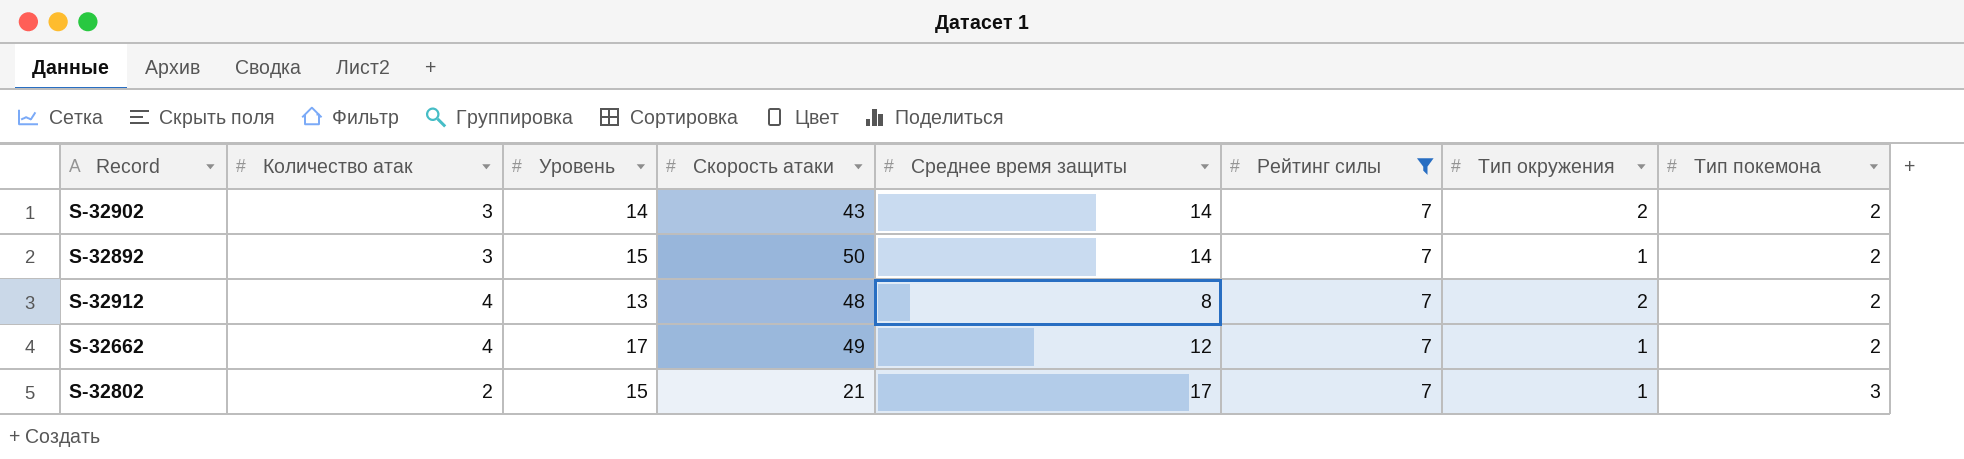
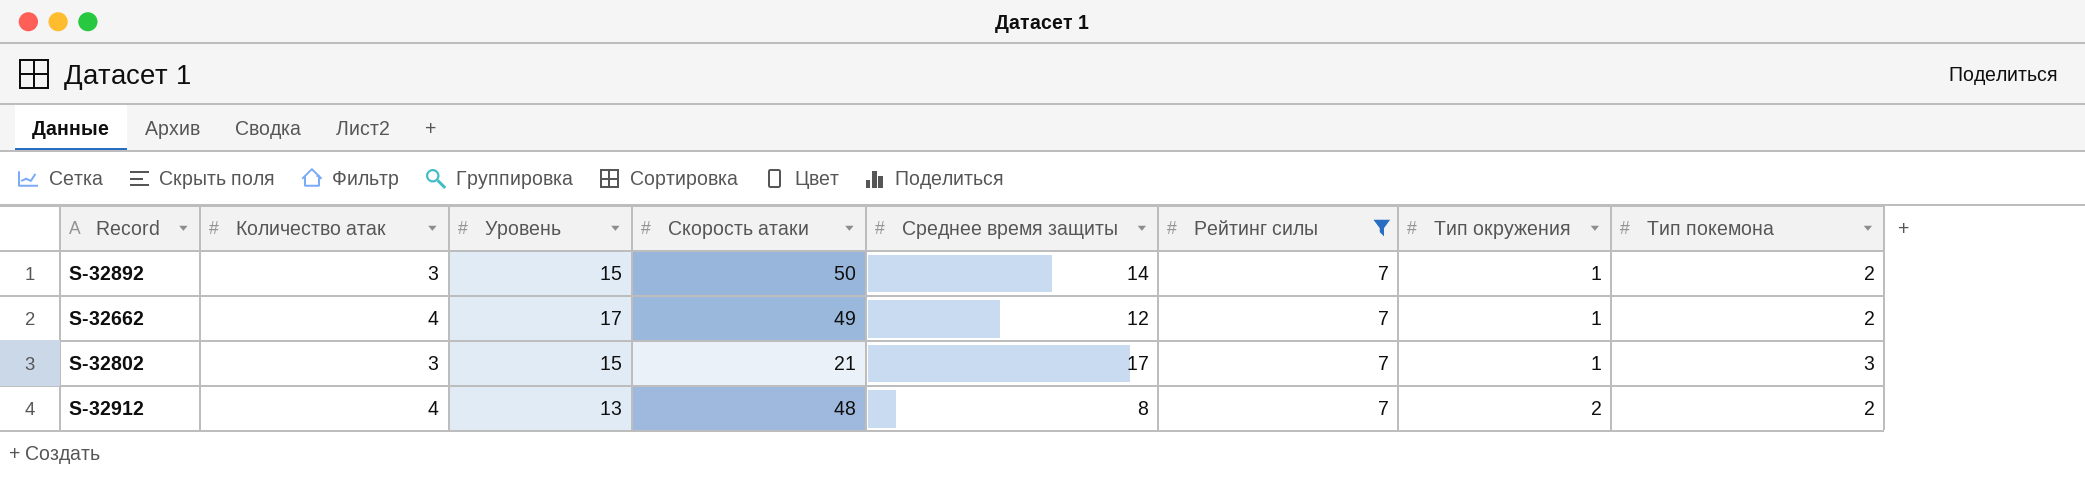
row order: Тип покемона ascending -> Тип окружения ascending
row S-32902: 3 | 14 | 43 | 14 | 7 | 2 | 2 -> none
S-32802 | Количество атак: 2 -> 3

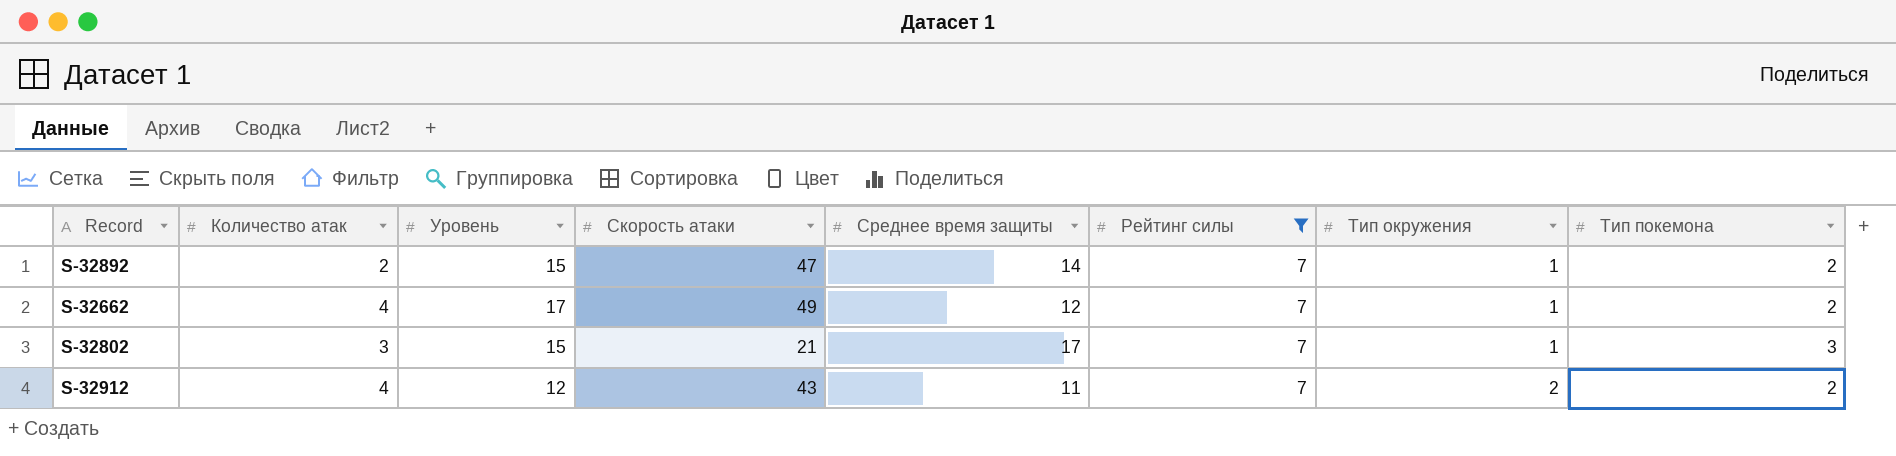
S-32892 | Количество атак: 3 -> 2
S-32892 | Скорость атаки: 50 -> 47
S-32912 | Уровень: 13 -> 12
S-32912 | Скорость атаки: 48 -> 43
S-32912 | Среднее время защиты: 8 -> 11

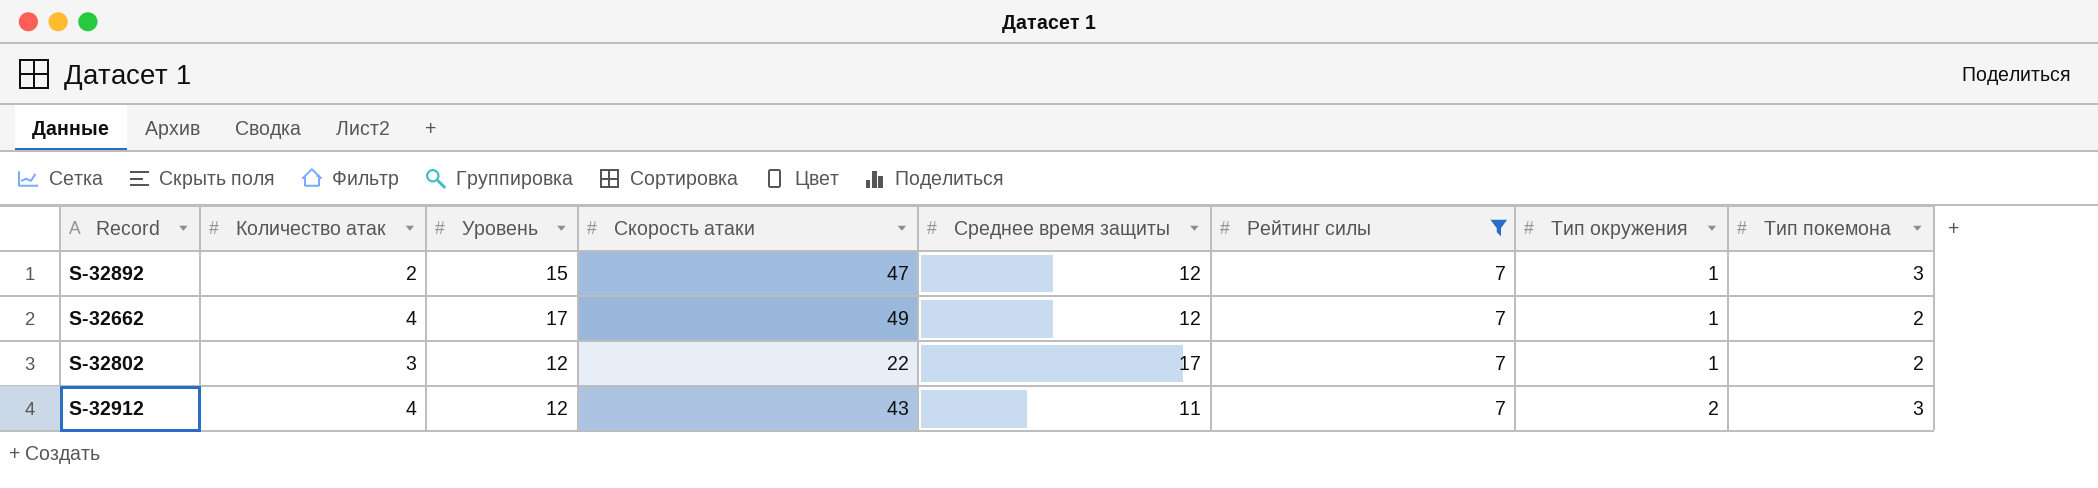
S-32892 | Среднее время защиты: 14 -> 12
S-32892 | Тип покемона: 2 -> 3
S-32802 | Уровень: 15 -> 12
S-32802 | Скорость атаки: 21 -> 22
S-32802 | Тип покемона: 3 -> 2
S-32912 | Тип покемона: 2 -> 3

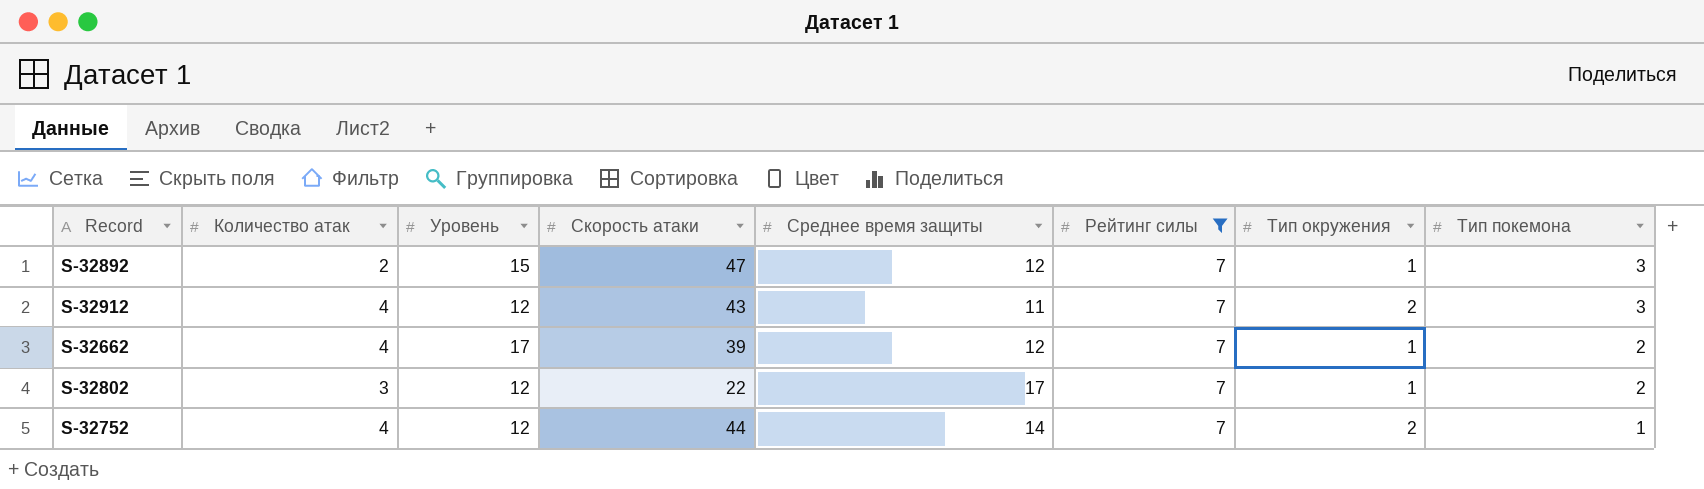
row order: Тип окружения ascending -> Тип покемона descending
S-32662 | Скорость атаки: 49 -> 39
row S-32752: none -> 4 | 12 | 44 | 14 | 7 | 2 | 1

